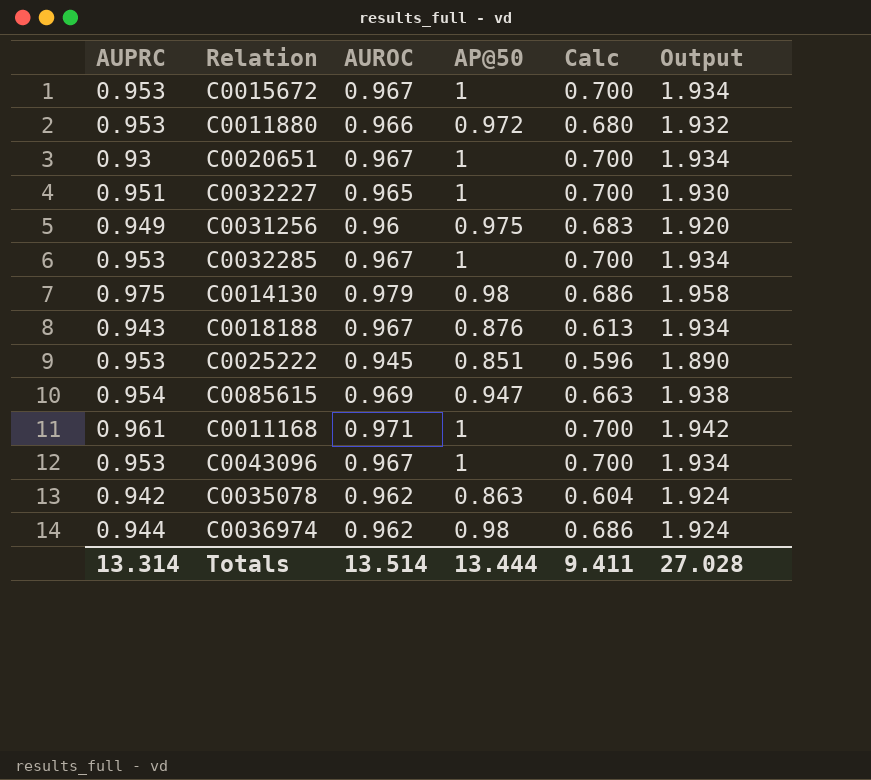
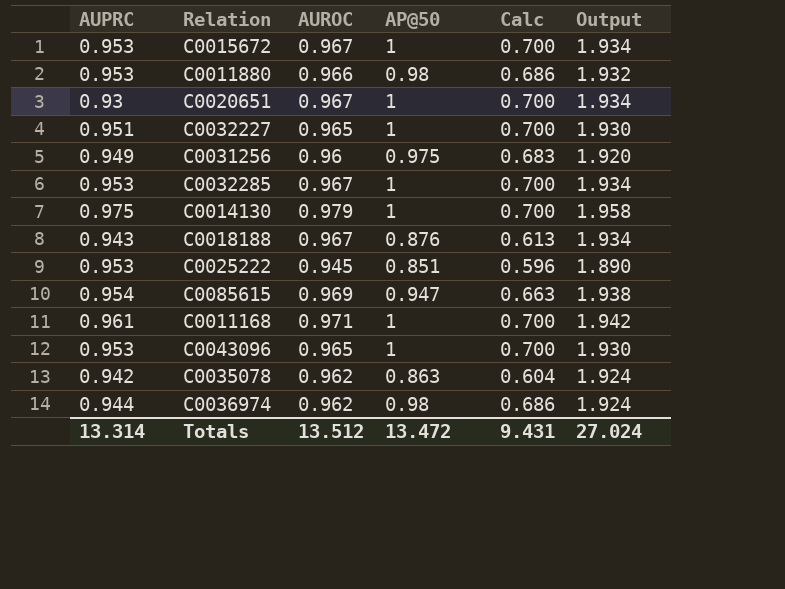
C0011880 | AP@50: 0.972 -> 0.98
C0011880 | Calc: 0.680 -> 0.686
C0014130 | AP@50: 0.98 -> 1
C0014130 | Calc: 0.686 -> 0.700
C0043096 | AUROC: 0.967 -> 0.965
C0043096 | Output: 1.934 -> 1.930
Totals | AUROC: 13.514 -> 13.512
Totals | AP@50: 13.444 -> 13.472
Totals | Calc: 9.411 -> 9.431
Totals | Output: 27.028 -> 27.024

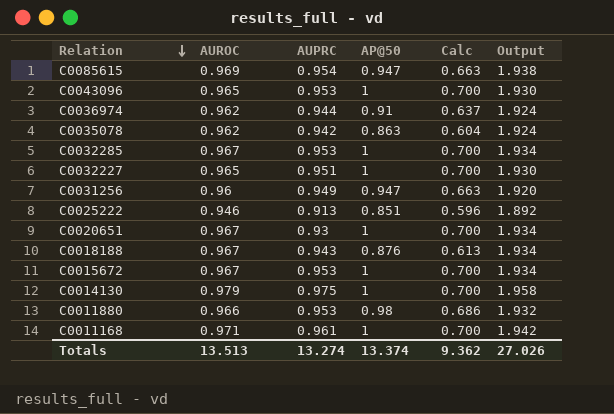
row order: none -> Relation descending
column AUPRC | position: 1 -> 3
C0036974 | AP@50: 0.98 -> 0.91
C0036974 | Calc: 0.686 -> 0.637
C0031256 | AP@50: 0.975 -> 0.947
C0031256 | Calc: 0.683 -> 0.663
C0025222 | AUROC: 0.945 -> 0.946
C0025222 | AUPRC: 0.953 -> 0.913
C0025222 | Output: 1.890 -> 1.892
Totals | AUROC: 13.512 -> 13.513
Totals | AUPRC: 13.314 -> 13.274
Totals | AP@50: 13.472 -> 13.374
Totals | Calc: 9.431 -> 9.362
Totals | Output: 27.024 -> 27.026

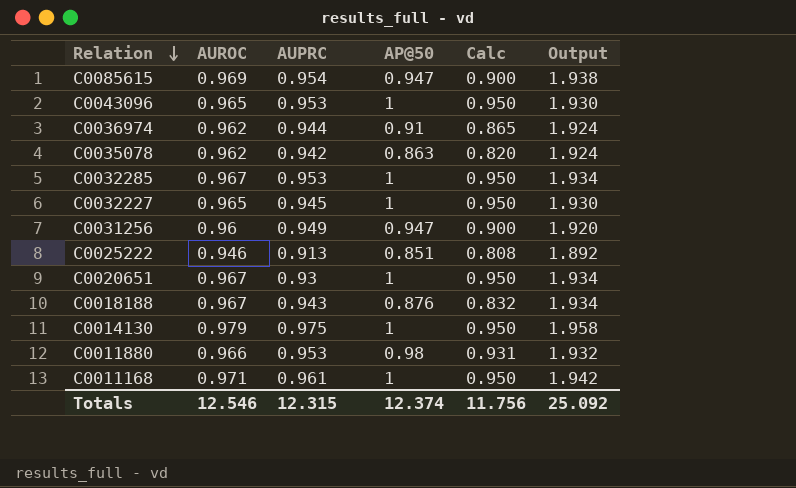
column Calc | formula: [AP@50] * 0.7 -> [AP@50] * 0.95
row C0015672: 0.967 | 0.953 | 1 | 0.700 | 1.934 -> none
C0032227 | AUPRC: 0.951 -> 0.945
Totals | AUROC: 13.513 -> 12.546
Totals | AUPRC: 13.274 -> 12.315
Totals | AP@50: 13.374 -> 12.374
Totals | Calc: 9.362 -> 11.756
Totals | Output: 27.026 -> 25.092

